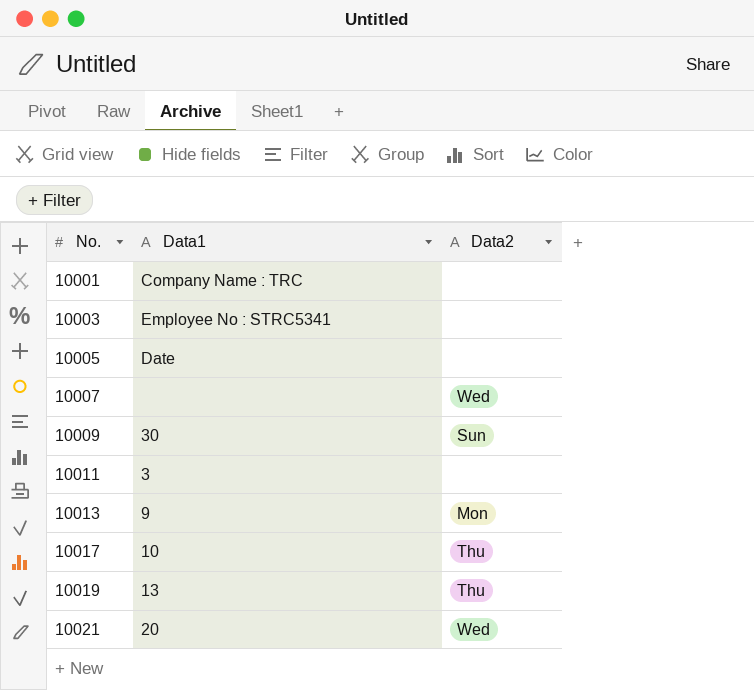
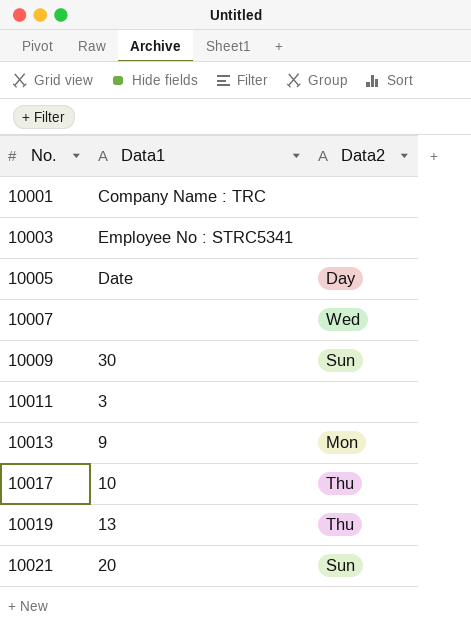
10005 | Data2: none -> Day
10021 | Data2: Wed -> Sun

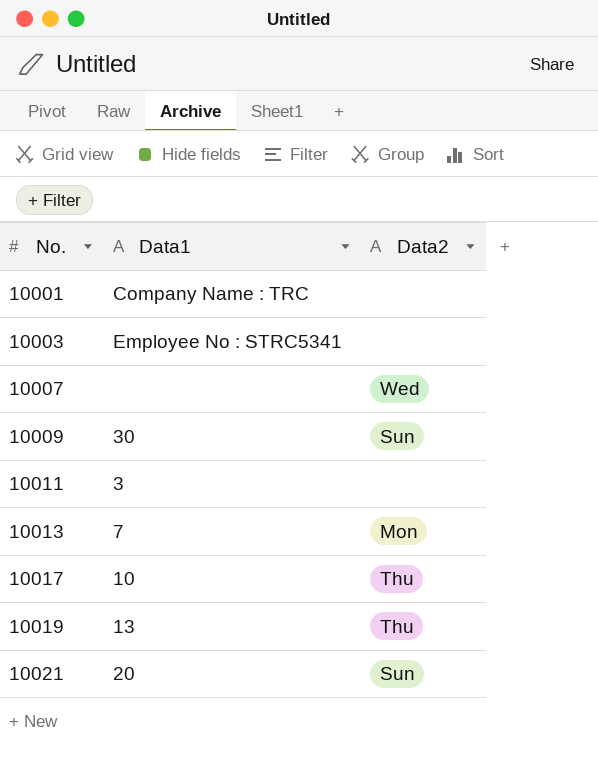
row 10005: Date | Day -> none
10013 | Data1: 9 -> 7

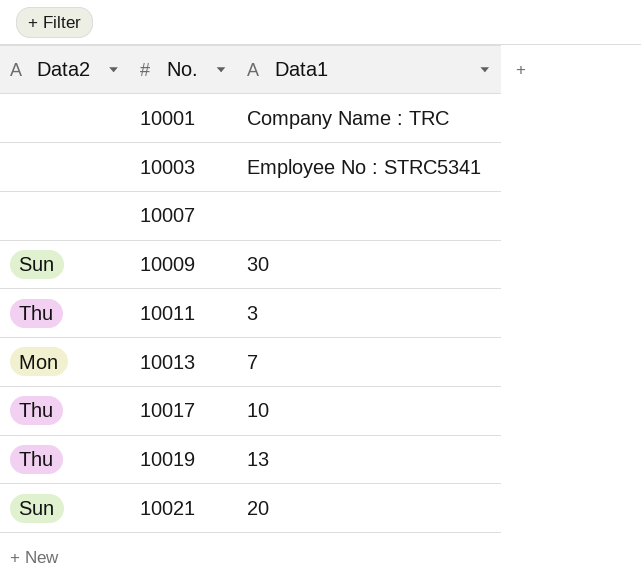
column Data2 | position: 3 -> 1
10007 | Data2: Wed -> none
10011 | Data2: none -> Thu

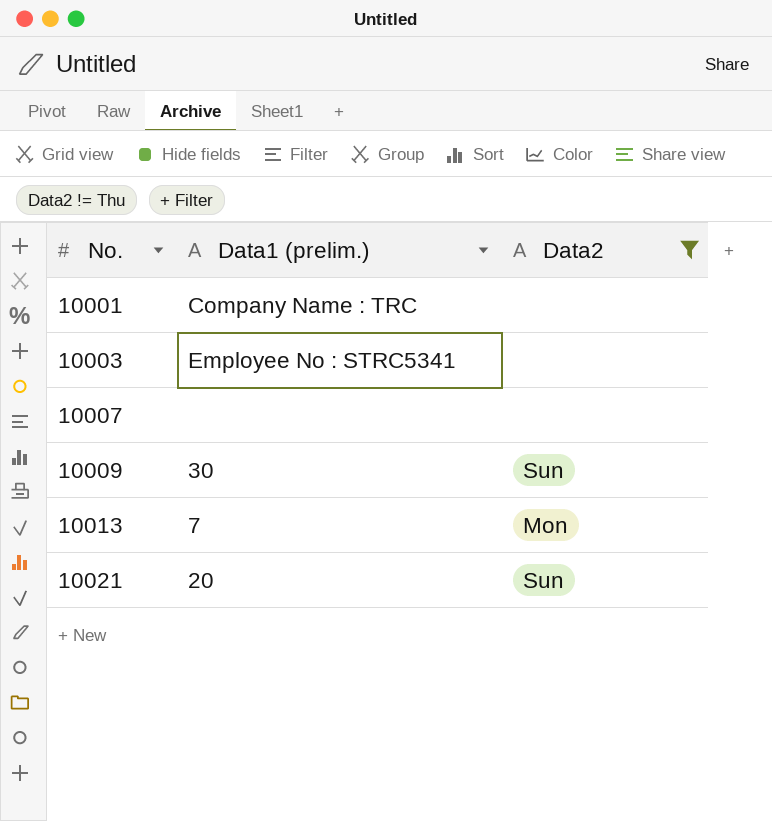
filter: none -> Data2 != Thu
column name: Data1 -> Data1 (prelim.)
column Data2 | position: 1 -> 3

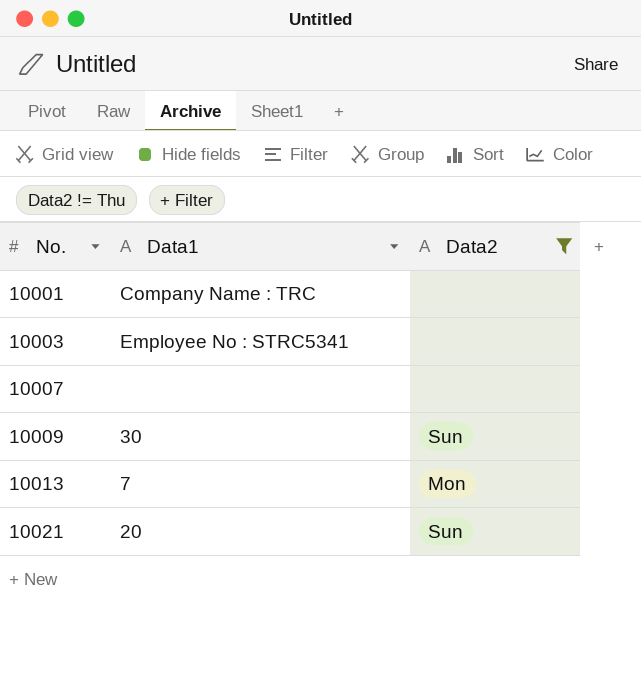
column name: Data1 (prelim.) -> Data1

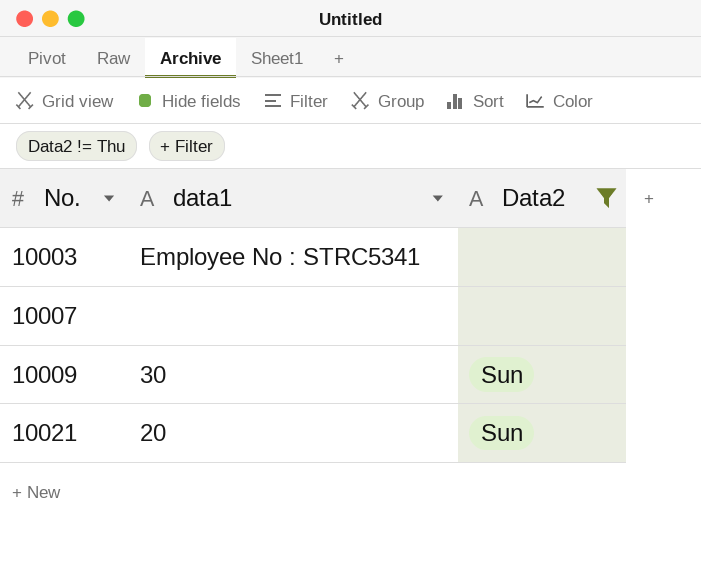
column name: Data1 -> data1
row 10001: Company Name : TRC | none -> none
row 10013: 7 | Mon -> none

